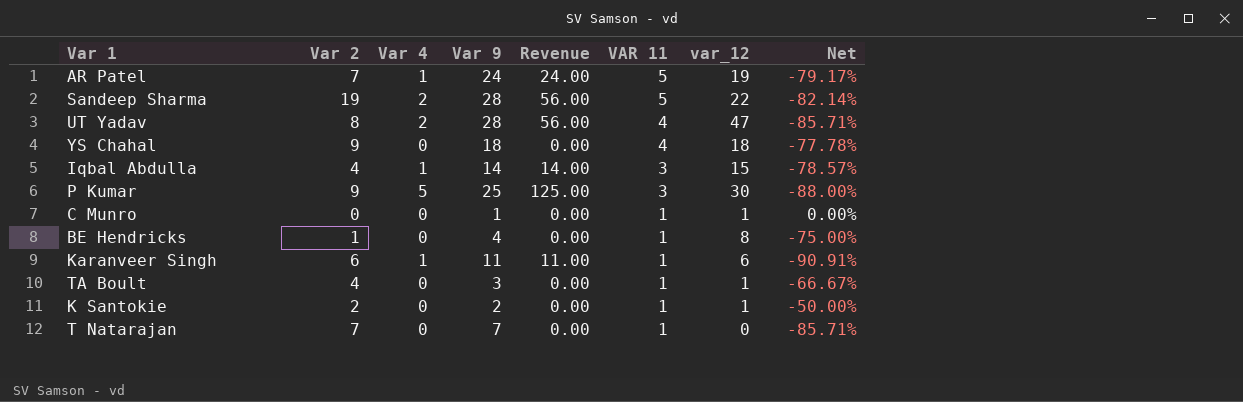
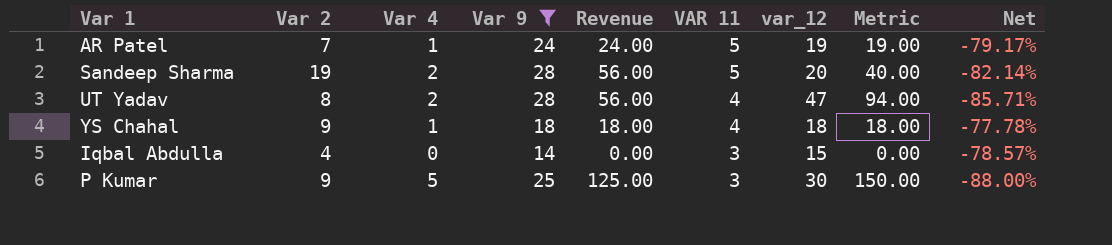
filter: none -> Var 9 >= 14
column Metric | formula: none -> [Var 4] * [var_12]
Sandeep Sharma | var_12: 22 -> 20
YS Chahal | Var 4: 0 -> 1
YS Chahal | Revenue: 0.00 -> 18.00
Iqbal Abdulla | Var 4: 1 -> 0
Iqbal Abdulla | Revenue: 14.00 -> 0.00

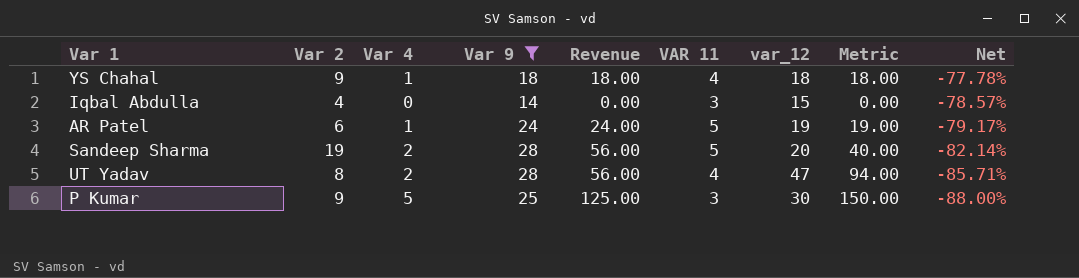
row order: VAR 11 descending -> Net descending
AR Patel | Var 2: 7 -> 6

